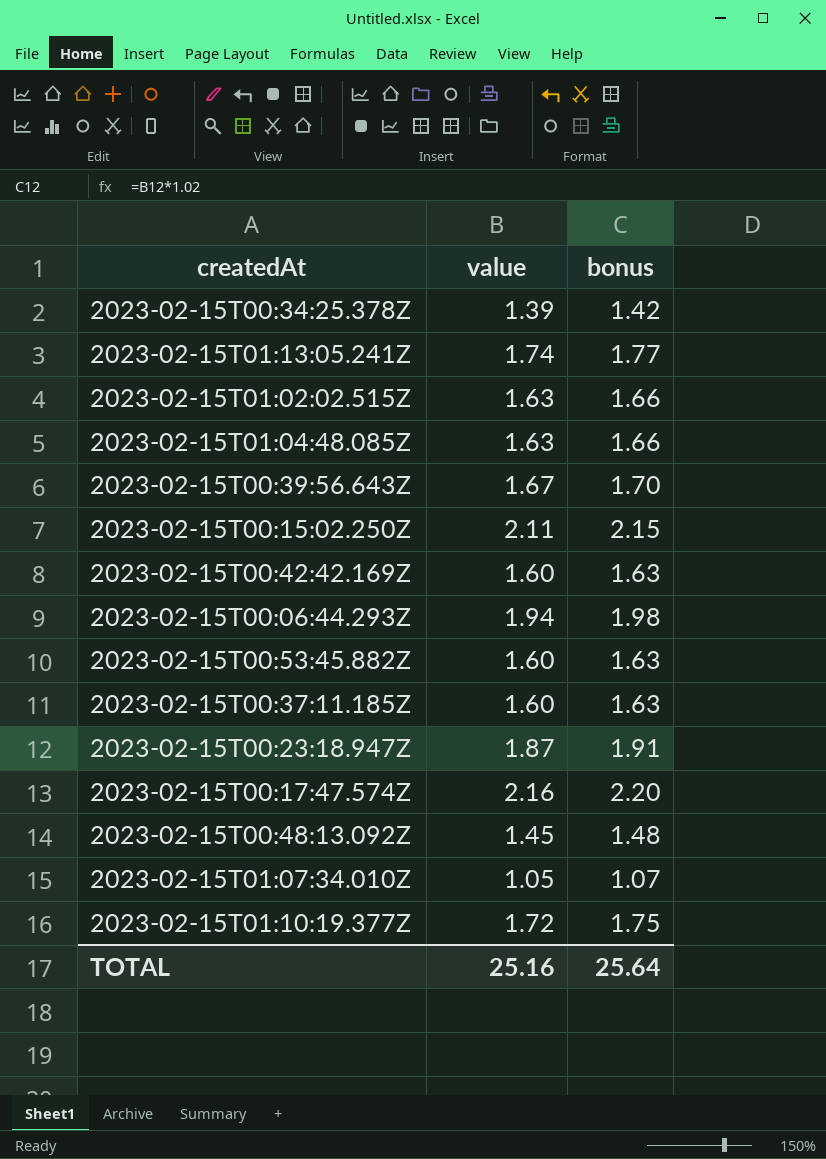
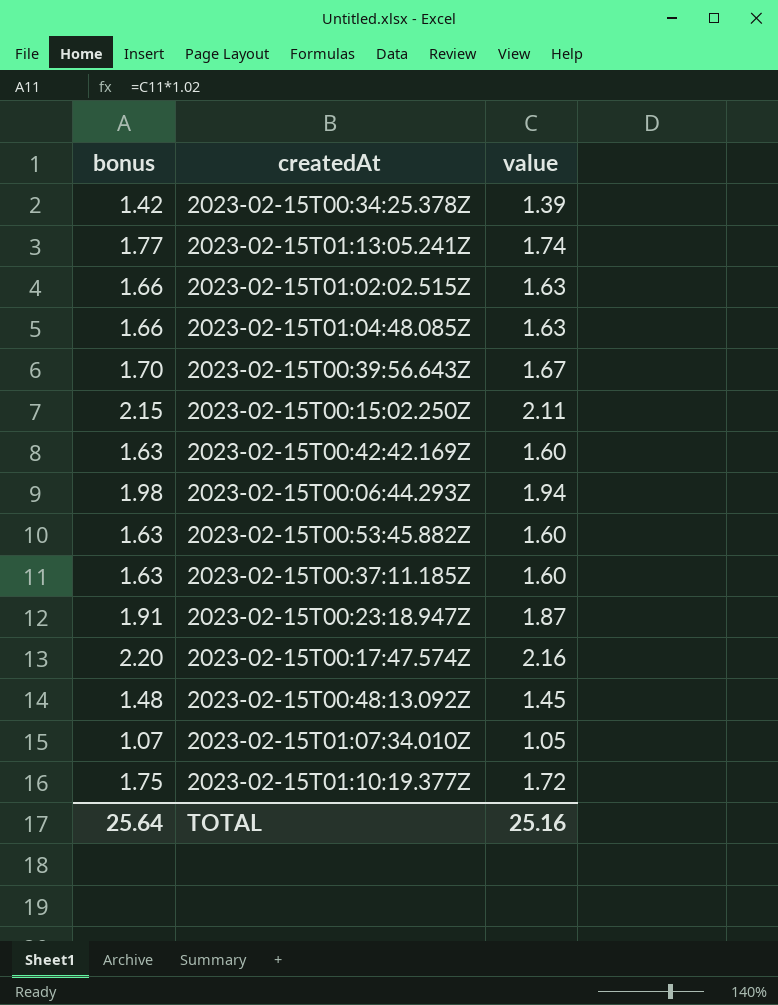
column bonus | position: 3 -> 1

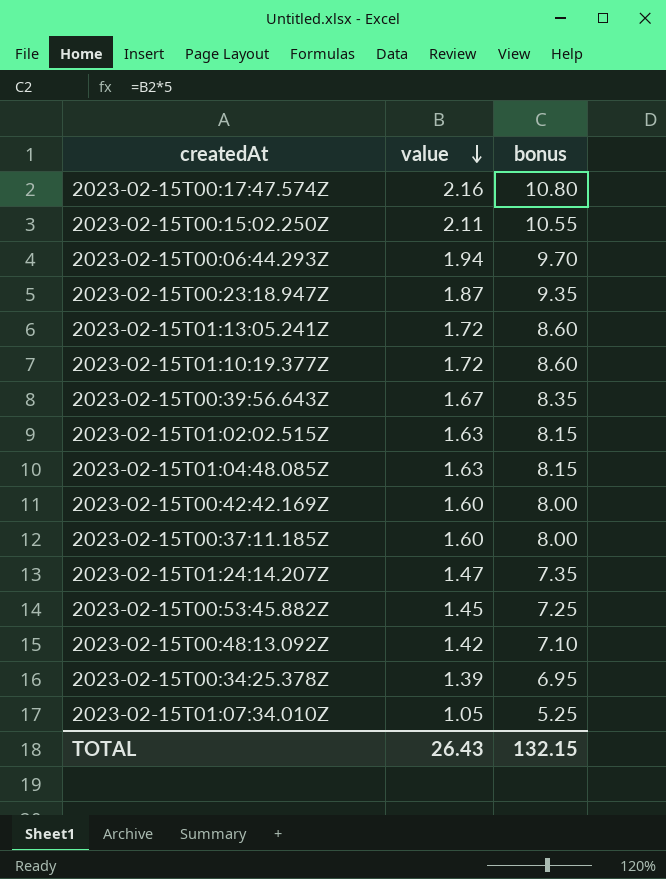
row order: none -> value descending
column bonus | formula: [value] * 1.02 -> [value] * 5
column bonus | position: 1 -> 3
2023-02-15T01:13:05.241Z | value: 1.74 -> 1.72
row 2023-02-15T01:24:14.207Z: none -> 1.47 | 7.35
2023-02-15T00:53:45.882Z | value: 1.60 -> 1.45
2023-02-15T00:48:13.092Z | value: 1.45 -> 1.42
TOTAL | value: 25.16 -> 26.43
TOTAL | bonus: 25.64 -> 132.15

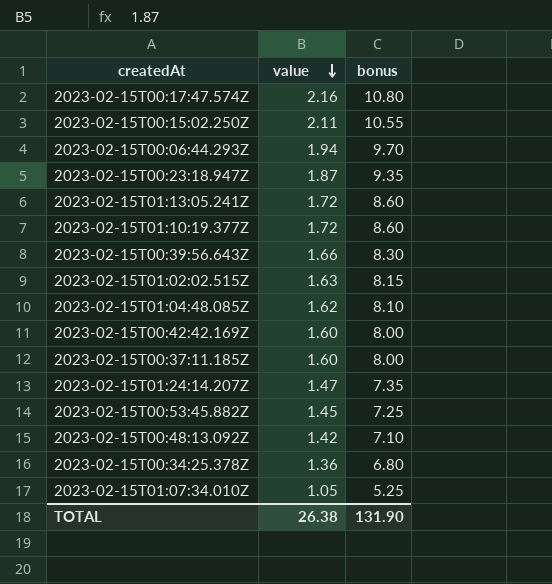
2023-02-15T00:39:56.643Z | value: 1.67 -> 1.66
2023-02-15T00:39:56.643Z | bonus: 8.35 -> 8.30
2023-02-15T01:04:48.085Z | value: 1.63 -> 1.62
2023-02-15T01:04:48.085Z | bonus: 8.15 -> 8.10
2023-02-15T00:34:25.378Z | value: 1.39 -> 1.36
2023-02-15T00:34:25.378Z | bonus: 6.95 -> 6.80
TOTAL | value: 26.43 -> 26.38
TOTAL | bonus: 132.15 -> 131.90

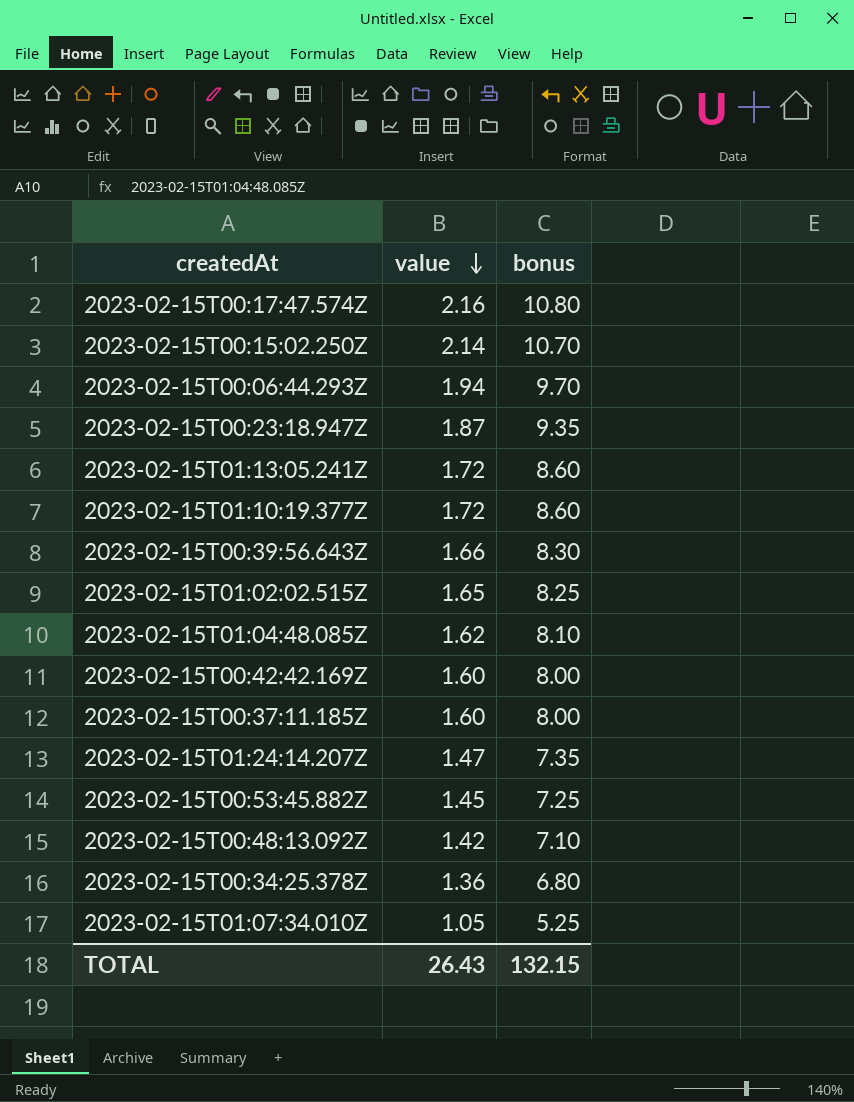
2023-02-15T00:15:02.250Z | value: 2.11 -> 2.14
2023-02-15T00:15:02.250Z | bonus: 10.55 -> 10.70
2023-02-15T01:02:02.515Z | value: 1.63 -> 1.65
2023-02-15T01:02:02.515Z | bonus: 8.15 -> 8.25
TOTAL | value: 26.38 -> 26.43
TOTAL | bonus: 131.90 -> 132.15

